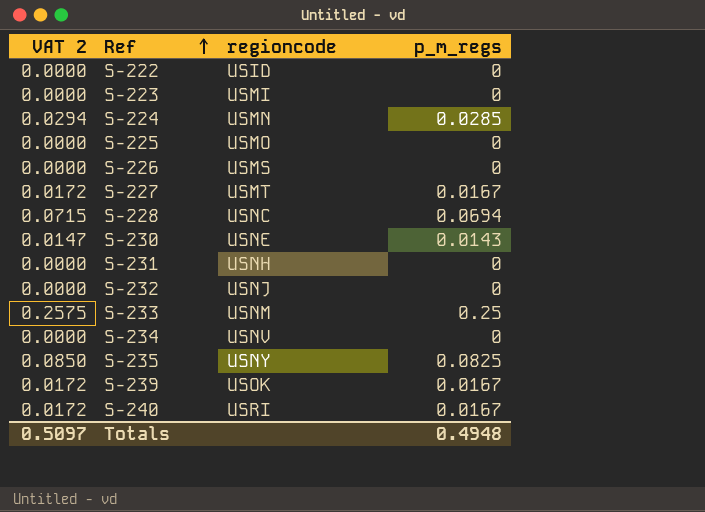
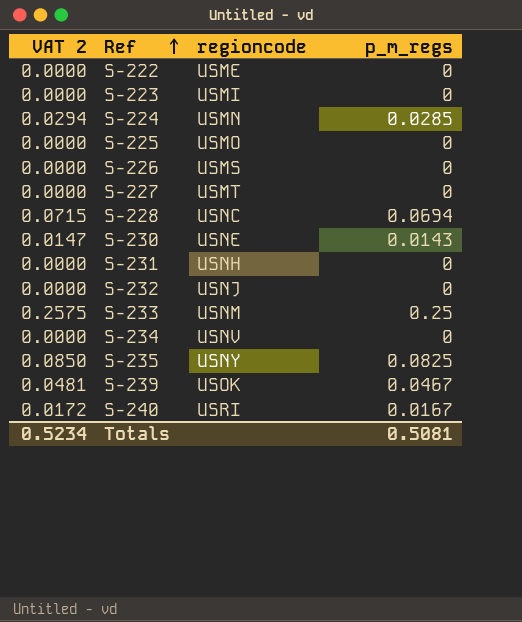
S-222 | regioncode: USID -> USME
S-227 | VAT 2: 0.0172 -> 0.0000
S-227 | p_m_regs: 0.0167 -> 0
S-239 | VAT 2: 0.0172 -> 0.0481
S-239 | p_m_regs: 0.0167 -> 0.0467
Totals | VAT 2: 0.5097 -> 0.5234
Totals | p_m_regs: 0.4948 -> 0.5081

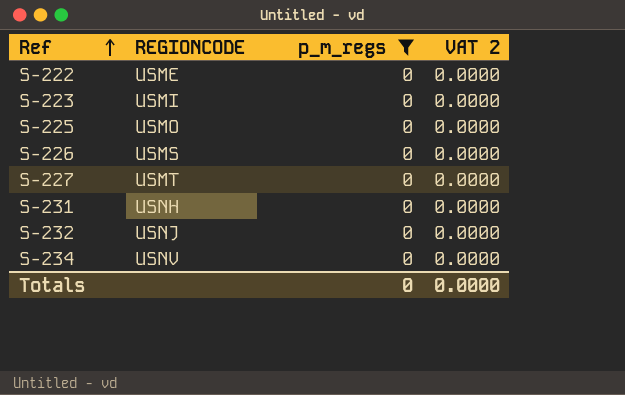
filter: none -> p_m_regs = 0
column name: regioncode -> REGIONCODE
column VAT 2 | position: 1 -> 4
Totals | p_m_regs: 0.5081 -> 0
Totals | VAT 2: 0.5234 -> 0.0000

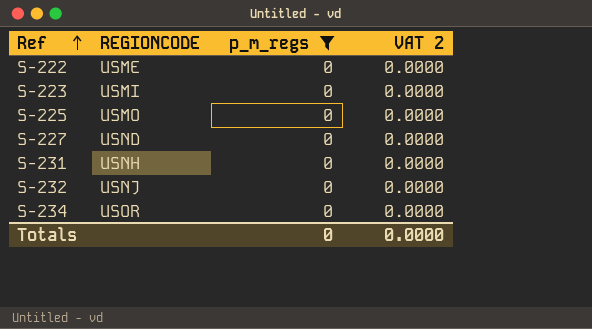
row S-226: USMS | 0 | 0.0000 -> none
S-227 | REGIONCODE: USMT -> USND
S-234 | REGIONCODE: USNV -> USOR

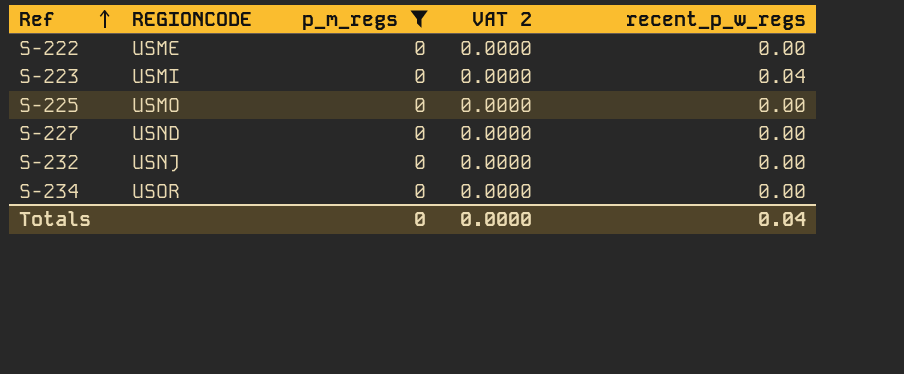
column recent_p_w_regs | position: none -> 5
row S-231: USNH | 0 | 0.0000 -> none

